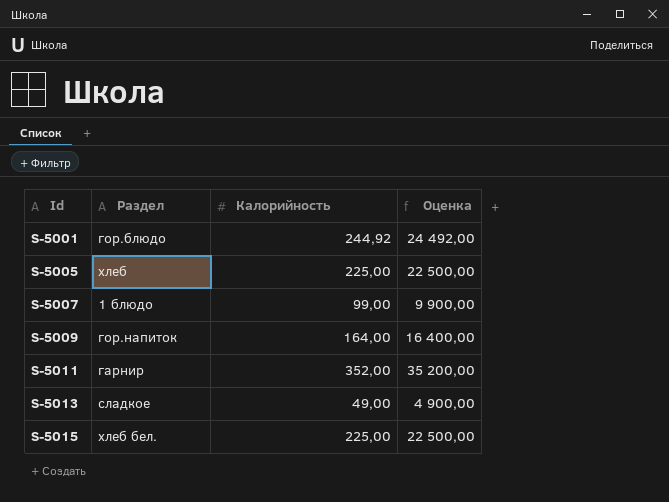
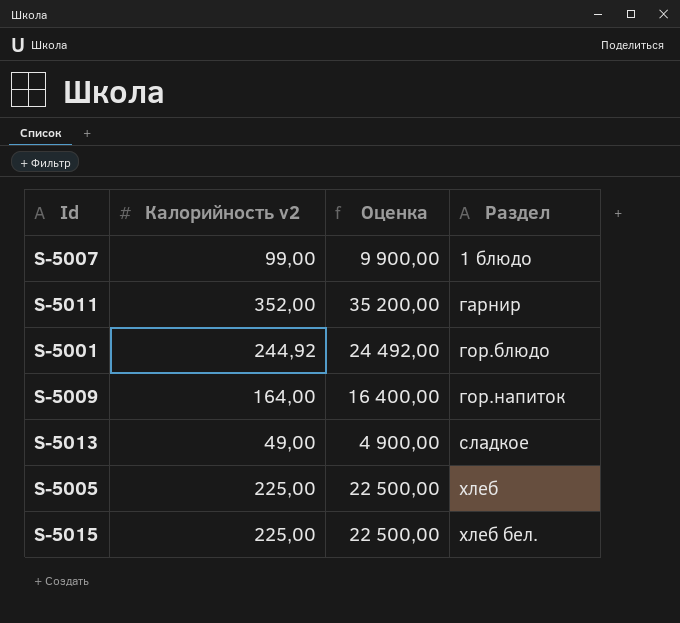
row order: Id ascending -> Раздел ascending
column name: Калорийность -> Калорийность v2
column Раздел | position: 2 -> 4

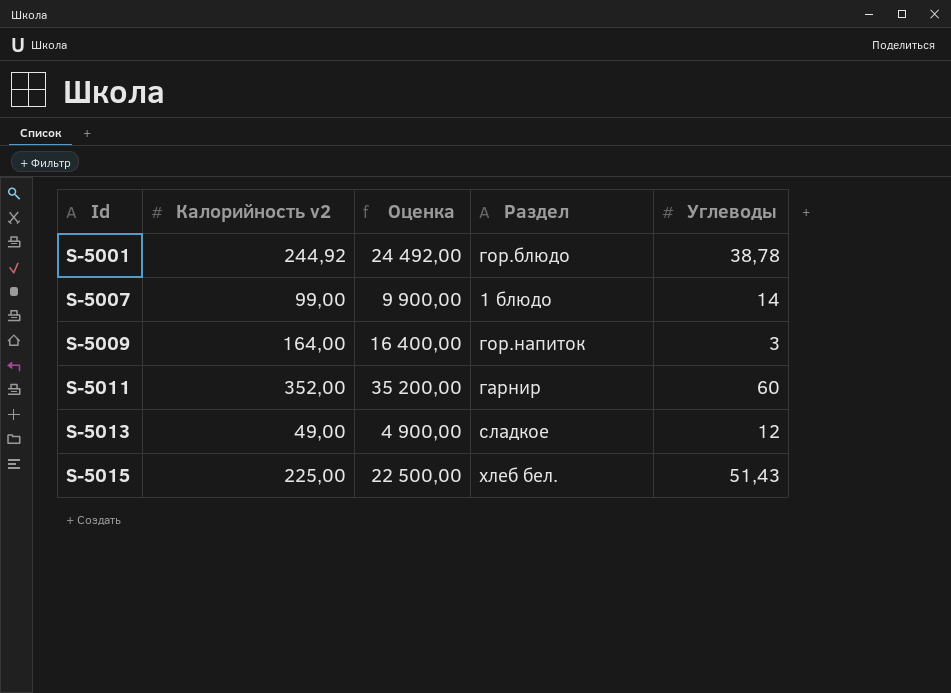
row order: Раздел ascending -> Id ascending
column Углеводы | position: none -> 5
row S-5005: 225,00 | 22 500,00 | хлеб -> none

